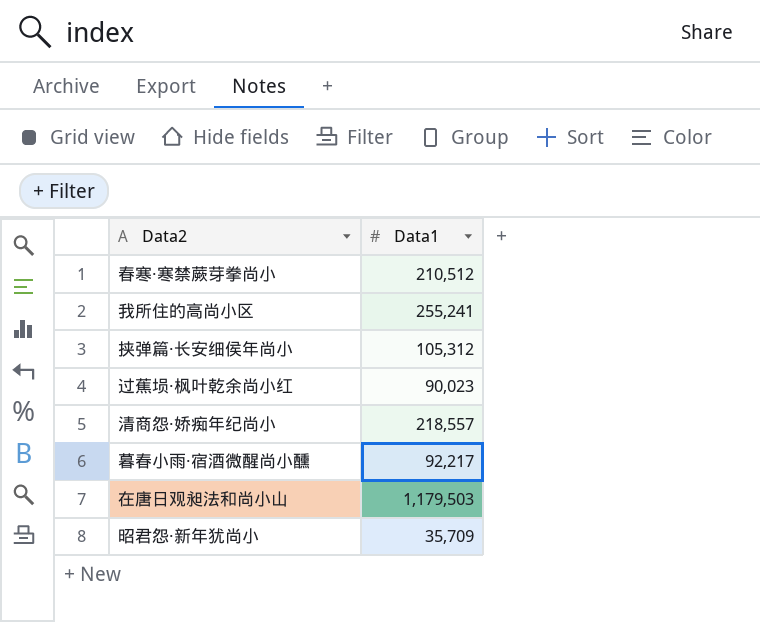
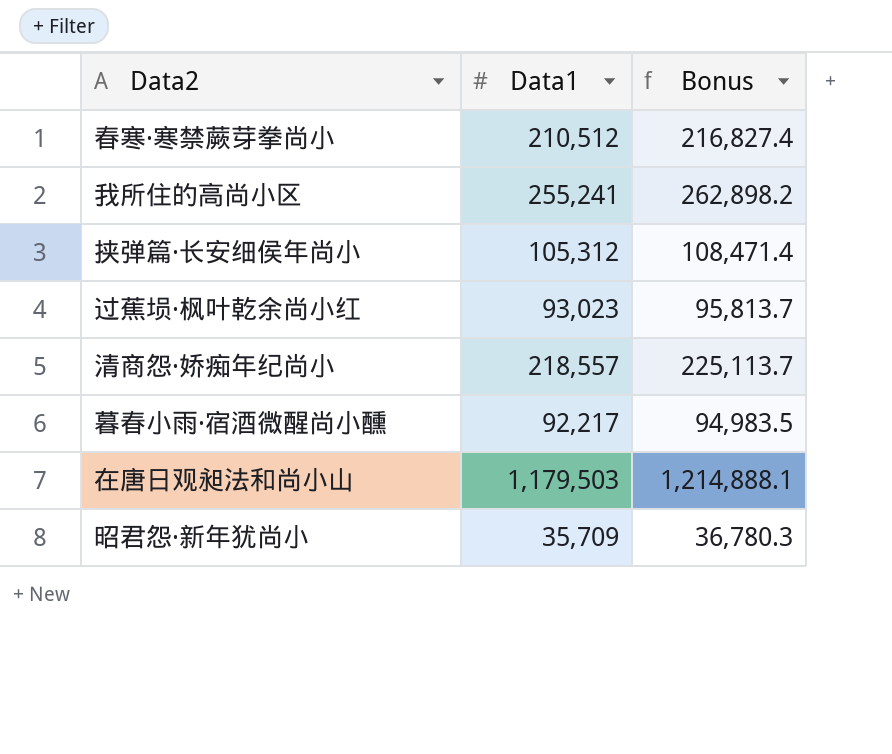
column Bonus | formula: none -> [Data1] * 1.03
过蕉埙·枫叶乾余尚小红 | Data1: 90,023 -> 93,023

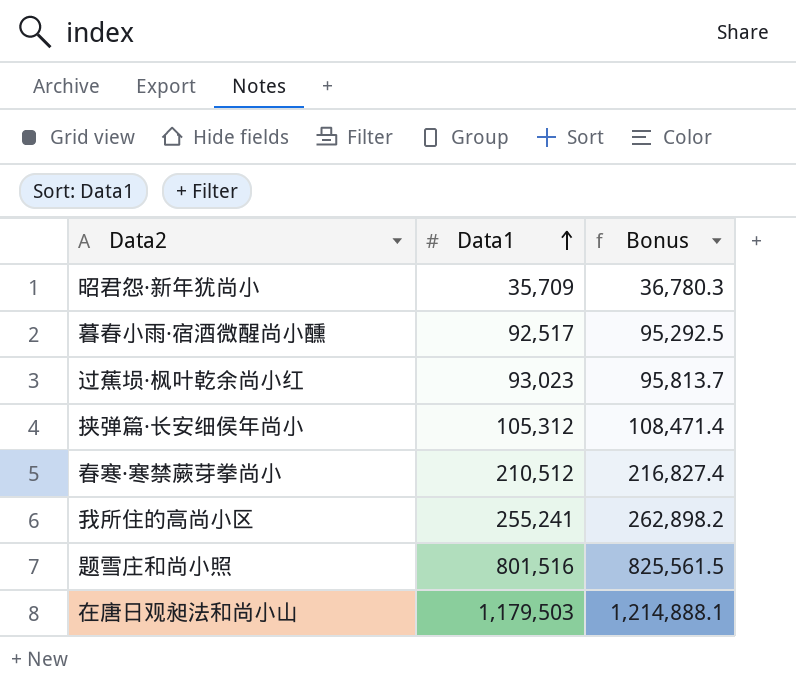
row order: none -> Data1 ascending
row 清商怨·娇痴年纪尚小: 218,557 | 225,113.7 -> none
暮春小雨·宿酒微醒尚小醺 | Data1: 92,217 -> 92,517
暮春小雨·宿酒微醒尚小醺 | Bonus: 94,983.5 -> 95,292.5
row 题雪庄和尚小照: none -> 801,516 | 825,561.5

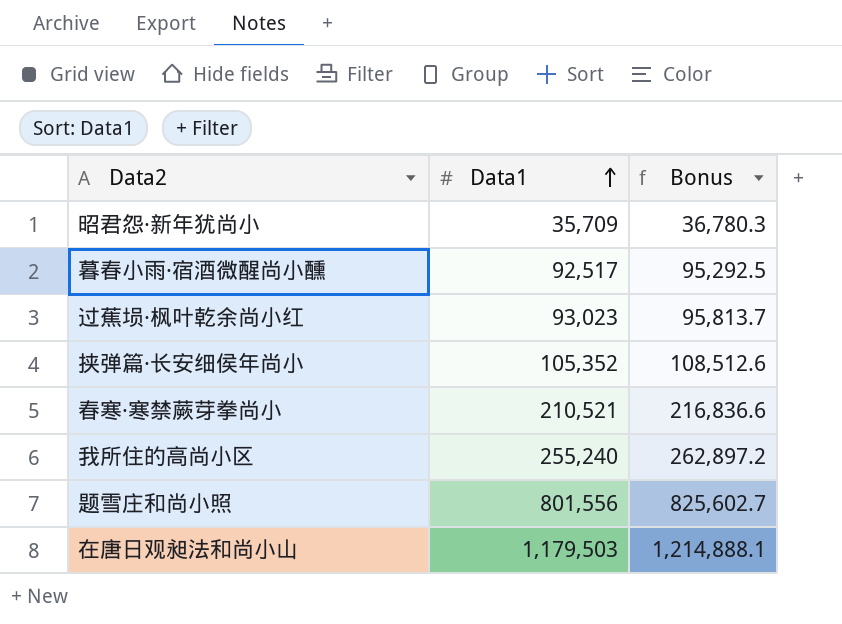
挟弹篇·长安细侯年尚小 | Data1: 105,312 -> 105,352
挟弹篇·长安细侯年尚小 | Bonus: 108,471.4 -> 108,512.6
春寒·寒禁蕨芽拳尚小 | Data1: 210,512 -> 210,521
春寒·寒禁蕨芽拳尚小 | Bonus: 216,827.4 -> 216,836.6
我所住的高尚小区 | Data1: 255,241 -> 255,240
我所住的高尚小区 | Bonus: 262,898.2 -> 262,897.2
题雪庄和尚小照 | Data1: 801,516 -> 801,556
题雪庄和尚小照 | Bonus: 825,561.5 -> 825,602.7

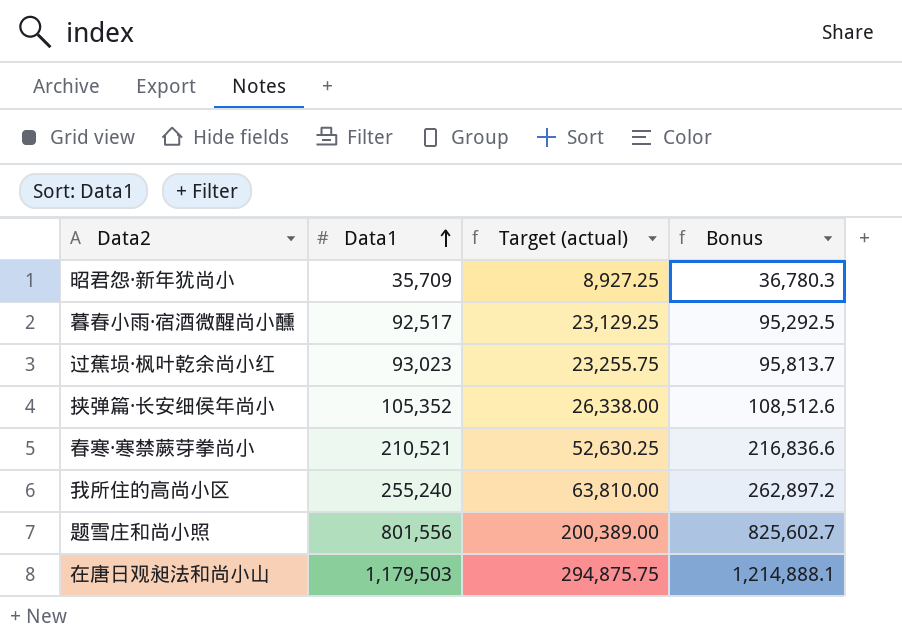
column Target (actual) | formula: none -> [Data1] * 0.25

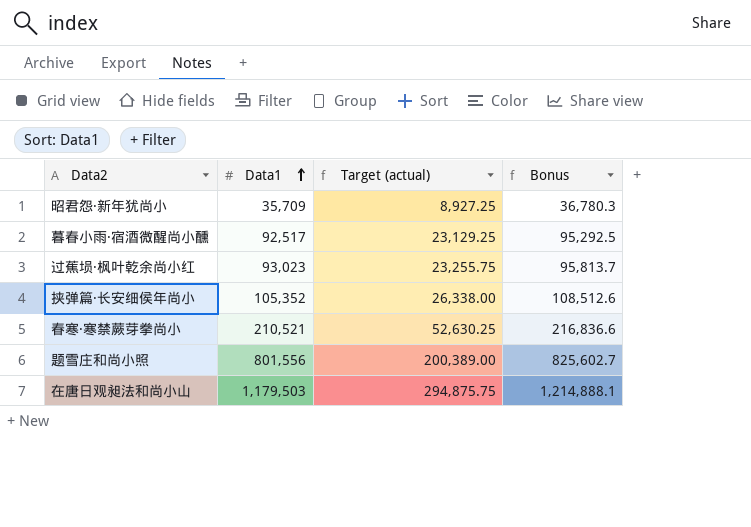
row 我所住的高尚小区: 255,240 | 63,810.00 | 262,897.2 -> none

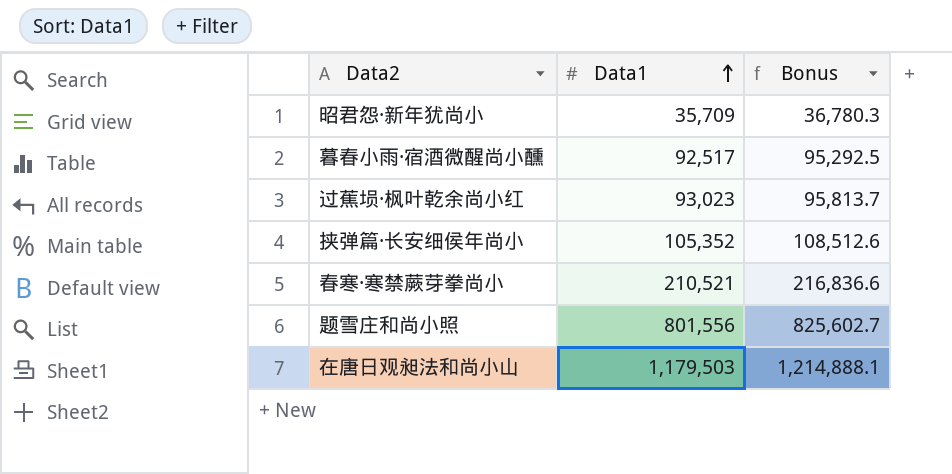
column Target (actual) | formula: [Data1] * 0.25 -> none

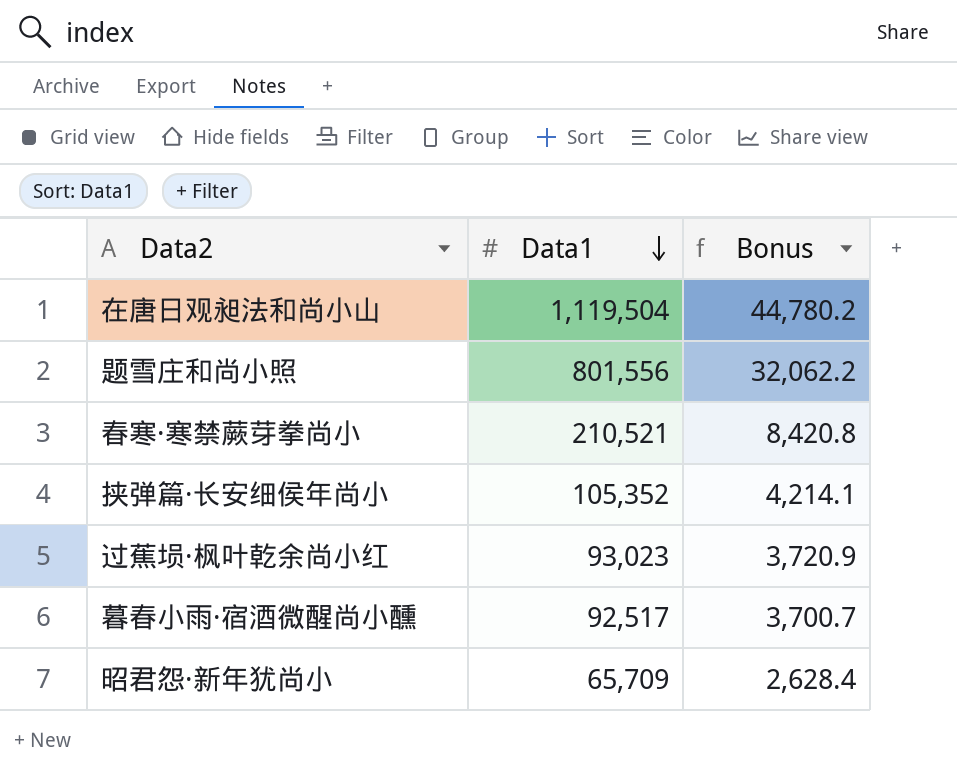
row order: Data1 ascending -> Data1 descending
column Bonus | formula: [Data1] * 1.03 -> [Data1] * 0.04
在唐日观昶法和尚小山 | Data1: 1,179,503 -> 1,119,504
昭君怨·新年犹尚小 | Data1: 35,709 -> 65,709

